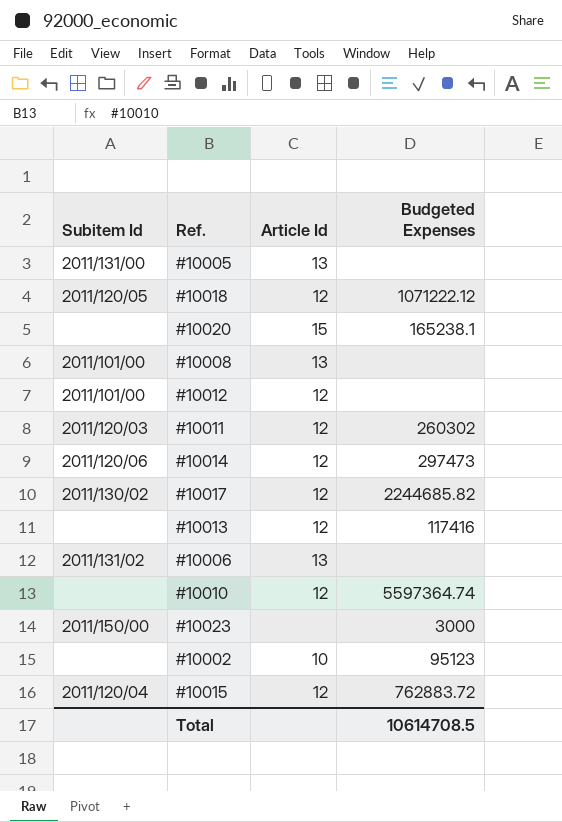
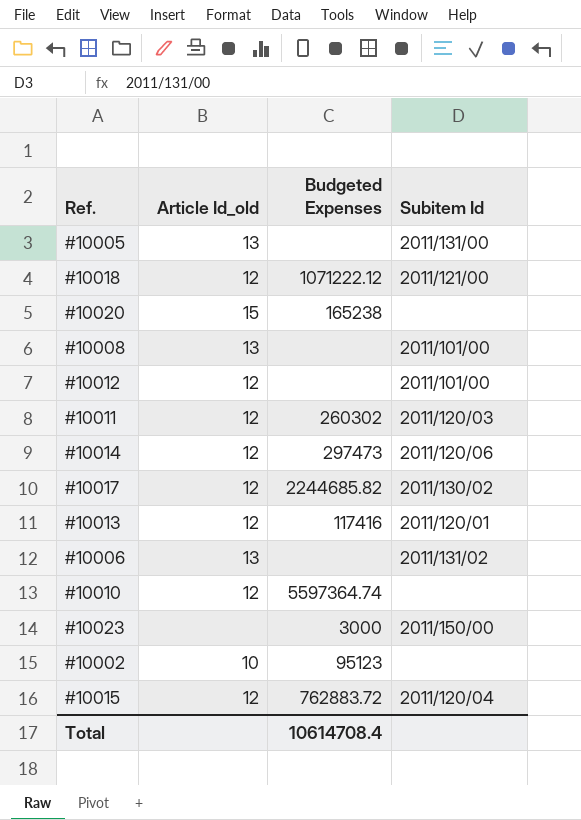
column name: Article Id -> Article Id_old
column Subitem Id | position: 1 -> 4
#10018 | Subitem Id: 2011/120/05 -> 2011/121/00
#10020 | Budgeted Expenses: 165238.1 -> 165238
#10013 | Subitem Id: none -> 2011/120/01
Total | Budgeted Expenses: 10614708.5 -> 10614708.4

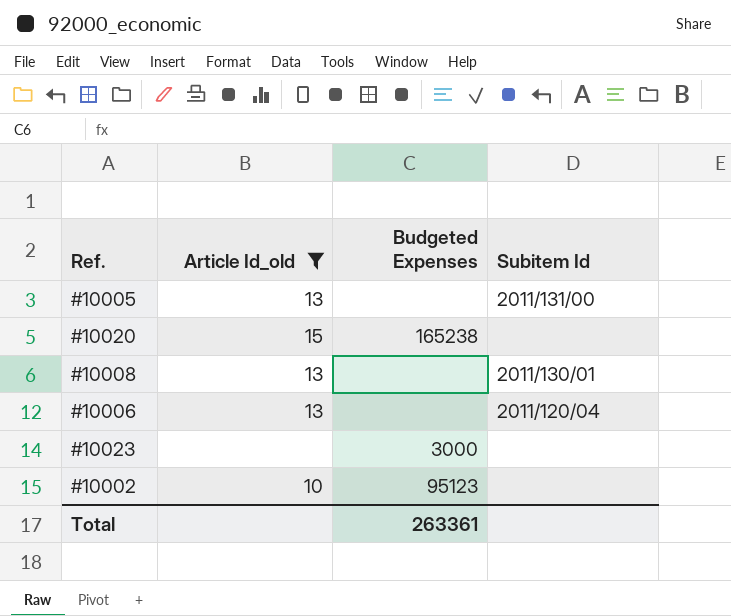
filter: none -> Article Id_old != 12
#10008 | Subitem Id: 2011/101/00 -> 2011/130/01
#10006 | Subitem Id: 2011/131/02 -> 2011/120/04
#10023 | Subitem Id: 2011/150/00 -> none
Total | Budgeted Expenses: 10614708.4 -> 263361

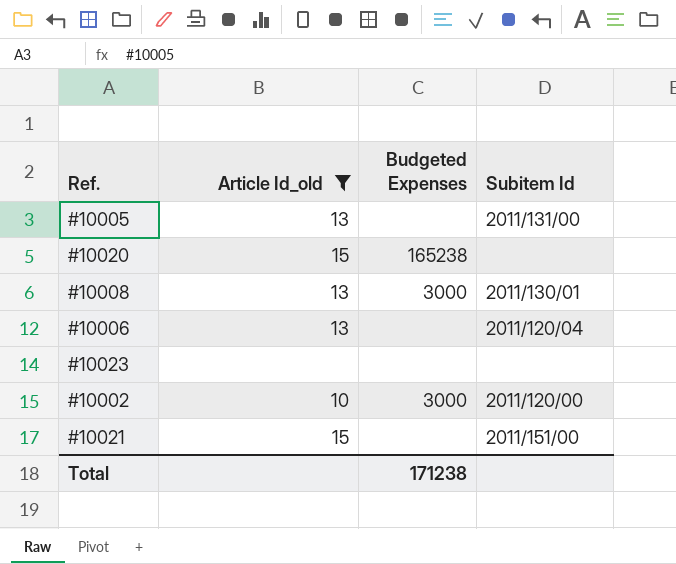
#10008 | Budgeted Expenses: none -> 3000
#10023 | Budgeted Expenses: 3000 -> none
#10002 | Budgeted Expenses: 95123 -> 3000
#10002 | Subitem Id: none -> 2011/120/00
row #10021: none -> 15 | none | 2011/151/00
Total | Budgeted Expenses: 263361 -> 171238

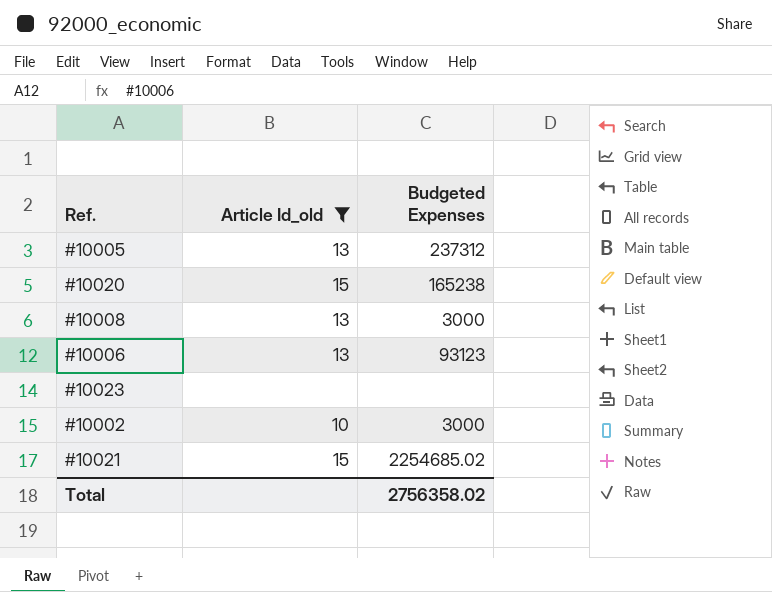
column Subitem Id | position: 4 -> none
#10005 | Budgeted Expenses: none -> 237312
#10006 | Budgeted Expenses: none -> 93123
#10021 | Budgeted Expenses: none -> 2254685.02
Total | Budgeted Expenses: 171238 -> 2756358.02

